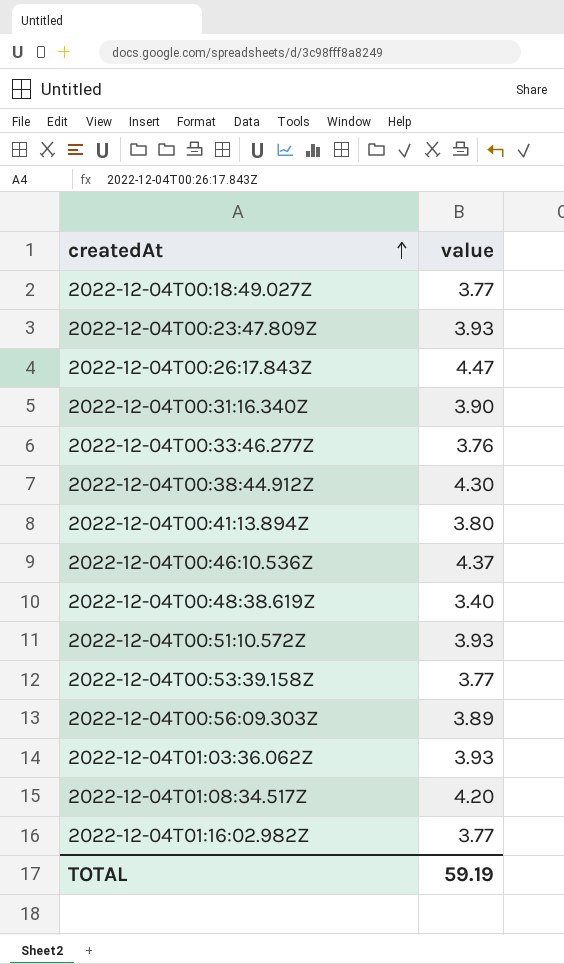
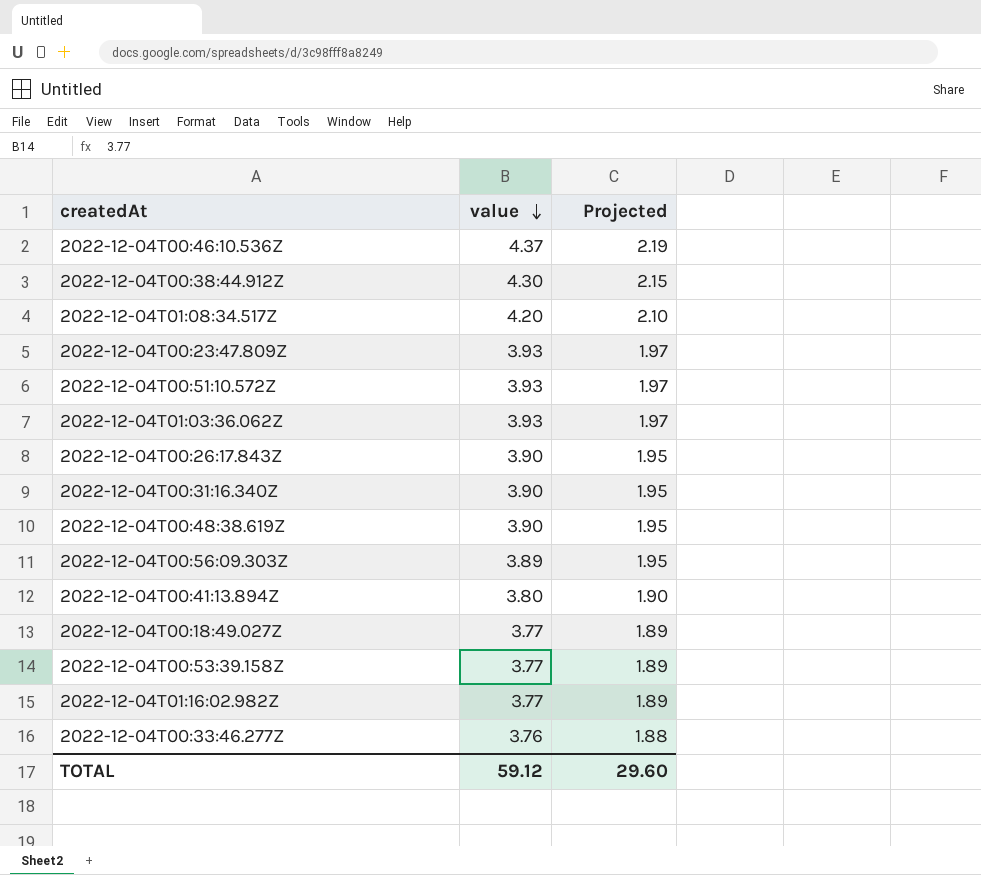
row order: createdAt ascending -> value descending
column Projected | formula: none -> [value] * 0.5
2022-12-04T00:26:17.843Z | value: 4.47 -> 3.90
2022-12-04T00:48:38.619Z | value: 3.40 -> 3.90
TOTAL | value: 59.19 -> 59.12

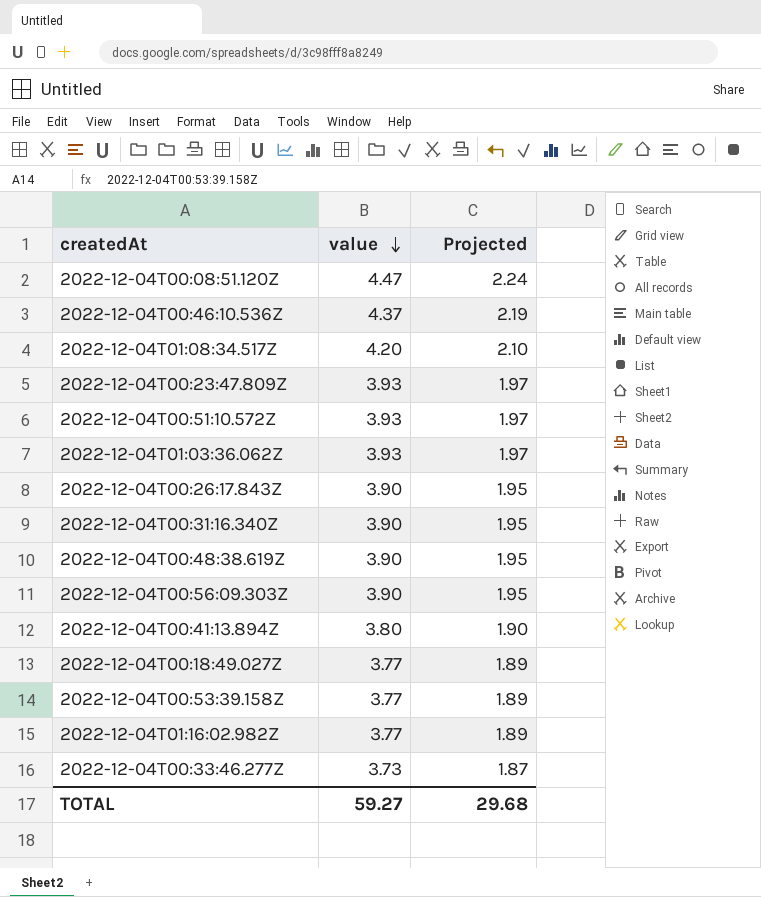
row 2022-12-04T00:38:44.912Z: 4.30 | 2.15 -> none
row 2022-12-04T00:08:51.120Z: none -> 4.47 | 2.24
2022-12-04T00:56:09.303Z | value: 3.89 -> 3.90
2022-12-04T00:33:46.277Z | value: 3.76 -> 3.73
2022-12-04T00:33:46.277Z | Projected: 1.88 -> 1.87
TOTAL | value: 59.12 -> 59.27
TOTAL | Projected: 29.60 -> 29.68

